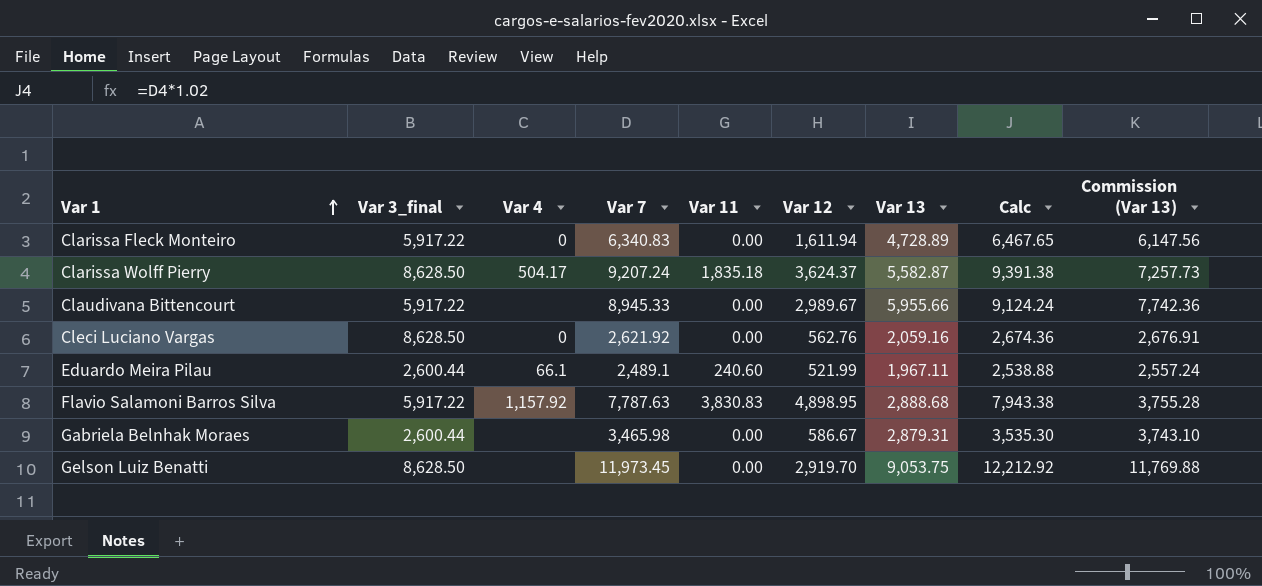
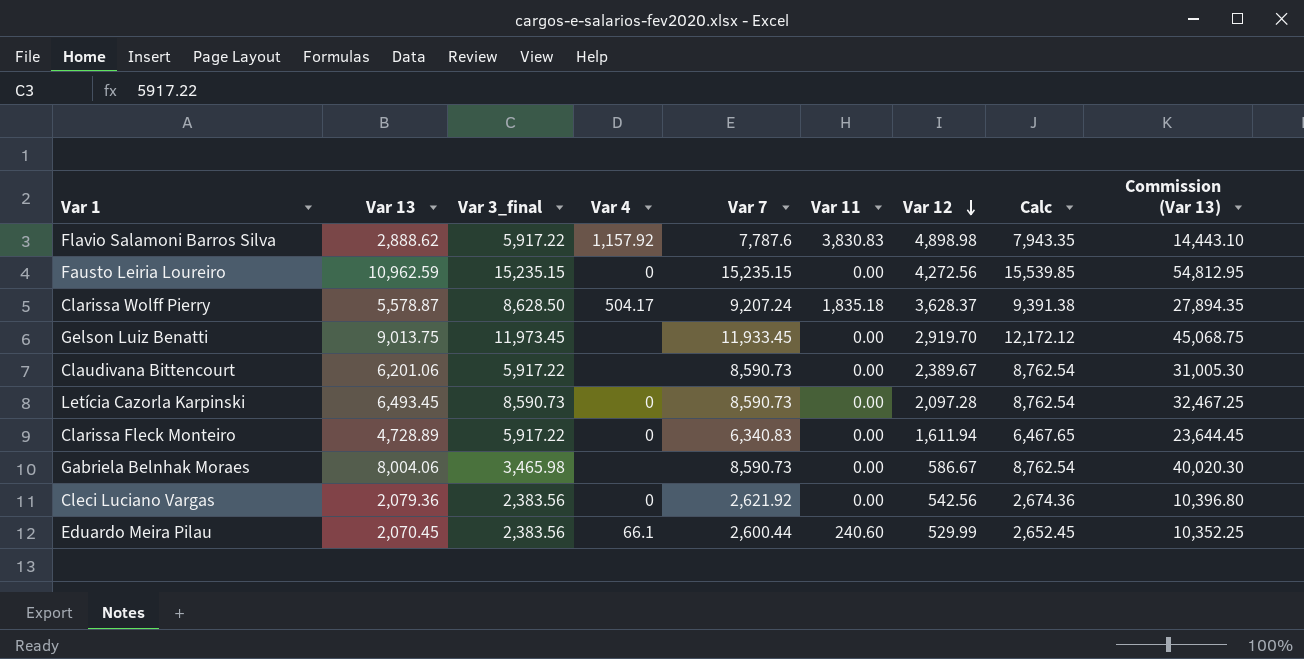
row order: Var 1 ascending -> Var 12 descending
column Var 13 | position: 7 -> 2
column Commission (Var 13) | formula: [Var 13] * 1.3 -> [Var 13] * 5
Flavio Salamoni Barros Silva | Var 13: 2,888.68 -> 2,888.62
Flavio Salamoni Barros Silva | Var 7: 7,787.63 -> 7,787.6
Flavio Salamoni Barros Silva | Var 12: 4,898.95 -> 4,898.98
Flavio Salamoni Barros Silva | Calc: 7,943.38 -> 7,943.35
row Fausto Leiria Loureiro: none -> 10,962.59 | 15,235.15 | 0 | 15,235.15 | 0.00 | 4,272.56 | 15,539.85 | 54,812.95
Clarissa Wolff Pierry | Var 13: 5,582.87 -> 5,578.87
Clarissa Wolff Pierry | Var 12: 3,624.37 -> 3,628.37
Gelson Luiz Benatti | Var 13: 9,053.75 -> 9,013.75
Gelson Luiz Benatti | Var 3_final: 8,628.50 -> 11,973.45
Gelson Luiz Benatti | Var 7: 11,973.45 -> 11,933.45
Gelson Luiz Benatti | Calc: 12,212.92 -> 12,172.12
Claudivana Bittencourt | Var 13: 5,955.66 -> 6,201.06
Claudivana Bittencourt | Var 7: 8,945.33 -> 8,590.73
Claudivana Bittencourt | Var 12: 2,989.67 -> 2,389.67
Claudivana Bittencourt | Calc: 9,124.24 -> 8,762.54
row Letícia Cazorla Karpinski: none -> 6,493.45 | 8,590.73 | 0 | 8,590.73 | 0.00 | 2,097.28 | 8,762.54 | 32,467.25
Gabriela Belnhak Moraes | Var 13: 2,879.31 -> 8,004.06
Gabriela Belnhak Moraes | Var 3_final: 2,600.44 -> 3,465.98
Gabriela Belnhak Moraes | Var 7: 3,465.98 -> 8,590.73
Gabriela Belnhak Moraes | Calc: 3,535.30 -> 8,762.54
Cleci Luciano Vargas | Var 13: 2,059.16 -> 2,079.36
Cleci Luciano Vargas | Var 3_final: 8,628.50 -> 2,383.56
Cleci Luciano Vargas | Var 12: 562.76 -> 542.56
Eduardo Meira Pilau | Var 13: 1,967.11 -> 2,070.45
Eduardo Meira Pilau | Var 3_final: 2,600.44 -> 2,383.56
Eduardo Meira Pilau | Var 7: 2,489.1 -> 2,600.44
Eduardo Meira Pilau | Var 12: 521.99 -> 529.99
Eduardo Meira Pilau | Calc: 2,538.88 -> 2,652.45

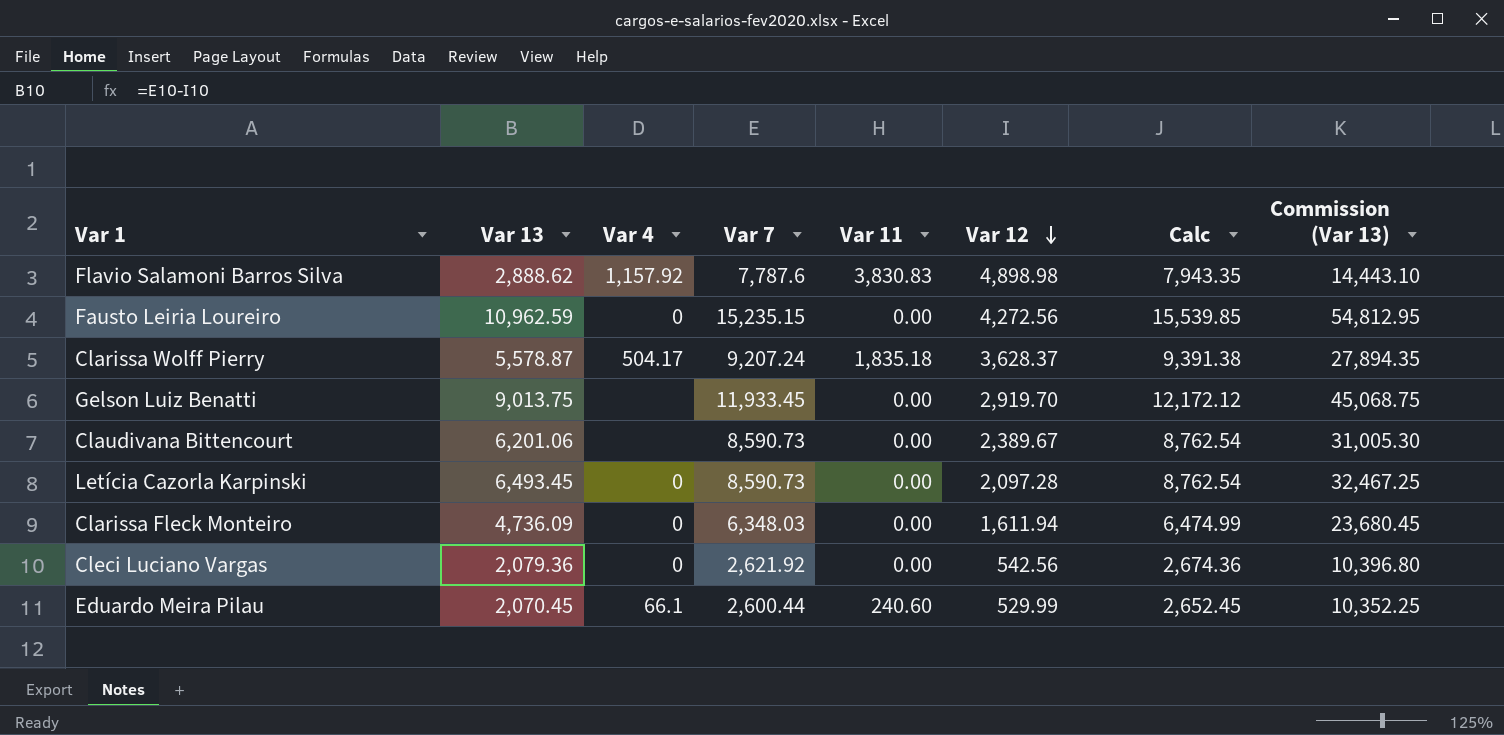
column Var 3_final | position: 3 -> none
row Gabriela Belnhak Moraes: 8,004.06 | 3,465.98 | none | 8,590.73 | 0.00 | 586.67 | 8,762.54 | 40,020.30 -> none
Clarissa Fleck Monteiro | Var 13: 4,728.89 -> 4,736.09
Clarissa Fleck Monteiro | Var 7: 6,340.83 -> 6,348.03
Clarissa Fleck Monteiro | Calc: 6,467.65 -> 6,474.99
Clarissa Fleck Monteiro | Commission (Var 13): 23,644.45 -> 23,680.45

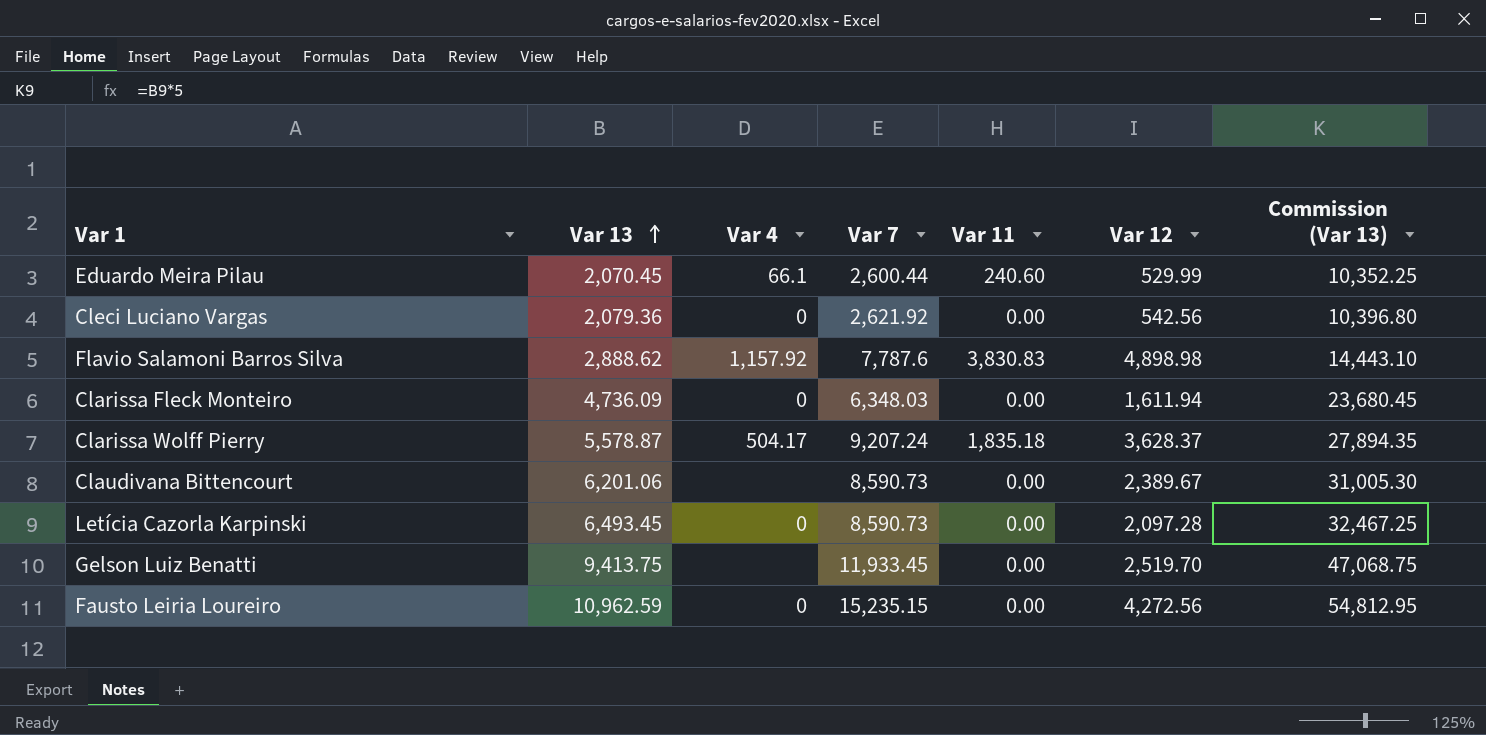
row order: Var 12 descending -> Var 13 ascending
column Calc | formula: [Var 7] * 1.02 -> none
Gelson Luiz Benatti | Var 13: 9,013.75 -> 9,413.75
Gelson Luiz Benatti | Var 12: 2,919.70 -> 2,519.70
Gelson Luiz Benatti | Commission (Var 13): 45,068.75 -> 47,068.75

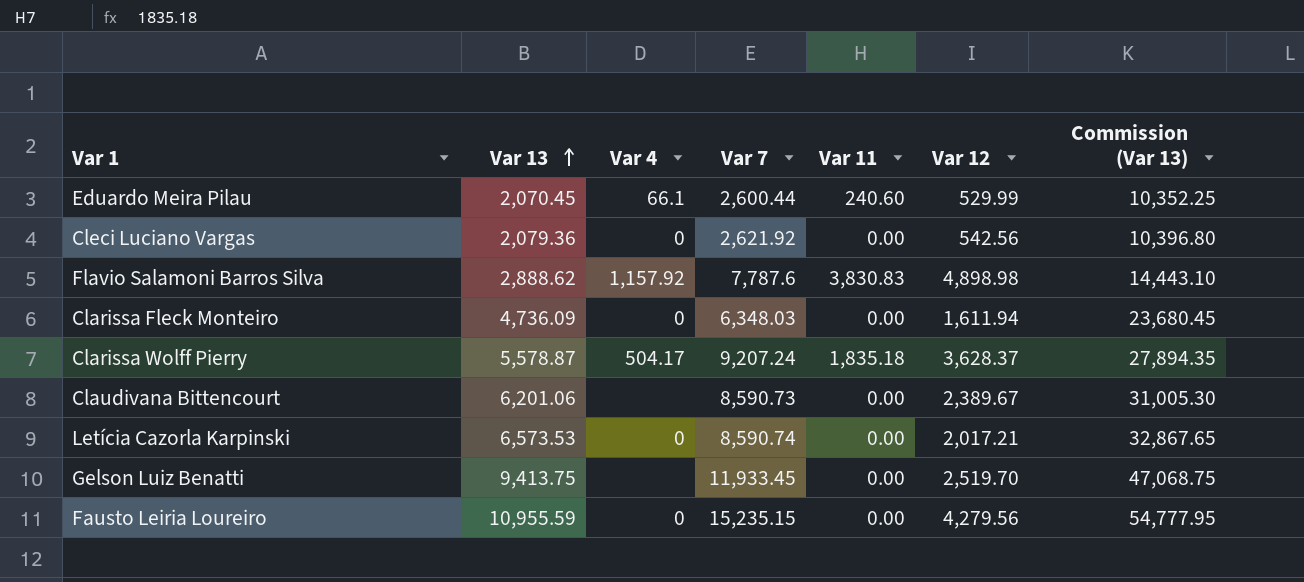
Letícia Cazorla Karpinski | Var 13: 6,493.45 -> 6,573.53
Letícia Cazorla Karpinski | Var 7: 8,590.73 -> 8,590.74
Letícia Cazorla Karpinski | Var 12: 2,097.28 -> 2,017.21
Letícia Cazorla Karpinski | Commission (Var 13): 32,467.25 -> 32,867.65
Fausto Leiria Loureiro | Var 13: 10,962.59 -> 10,955.59
Fausto Leiria Loureiro | Var 12: 4,272.56 -> 4,279.56
Fausto Leiria Loureiro | Commission (Var 13): 54,812.95 -> 54,777.95

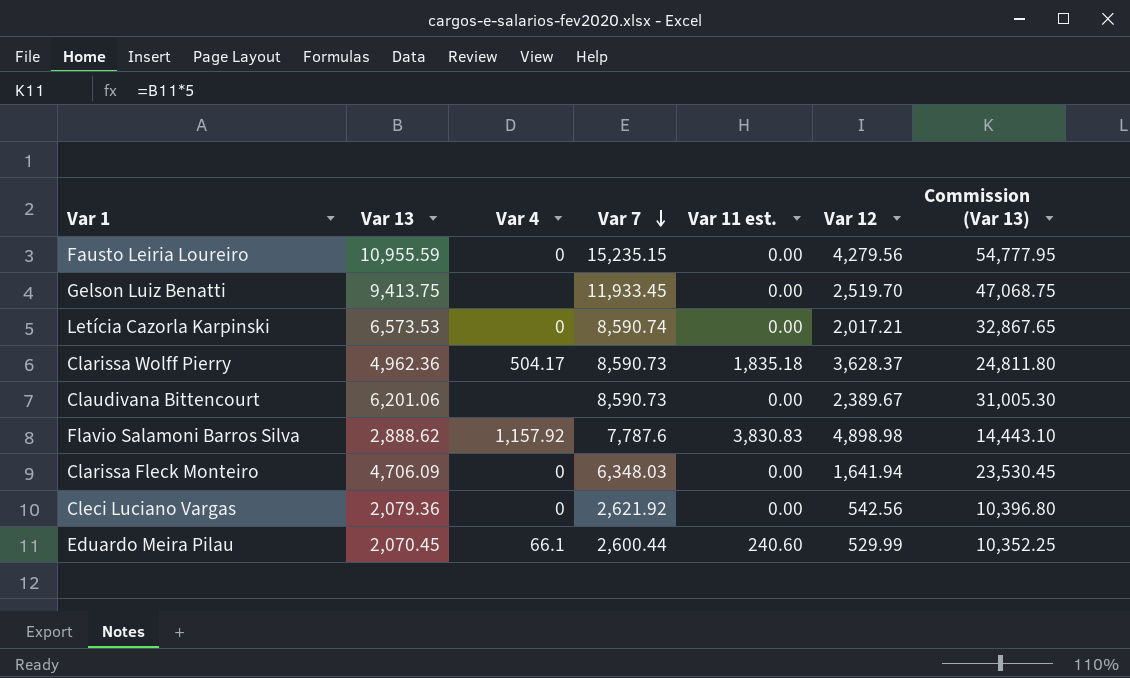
row order: Var 13 ascending -> Var 7 descending
column name: Var 11 -> Var 11 est.
Clarissa Wolff Pierry | Var 13: 5,578.87 -> 4,962.36
Clarissa Wolff Pierry | Var 7: 9,207.24 -> 8,590.73
Clarissa Wolff Pierry | Commission (Var 13): 27,894.35 -> 24,811.80
Clarissa Fleck Monteiro | Var 13: 4,736.09 -> 4,706.09
Clarissa Fleck Monteiro | Var 12: 1,611.94 -> 1,641.94
Clarissa Fleck Monteiro | Commission (Var 13): 23,680.45 -> 23,530.45

